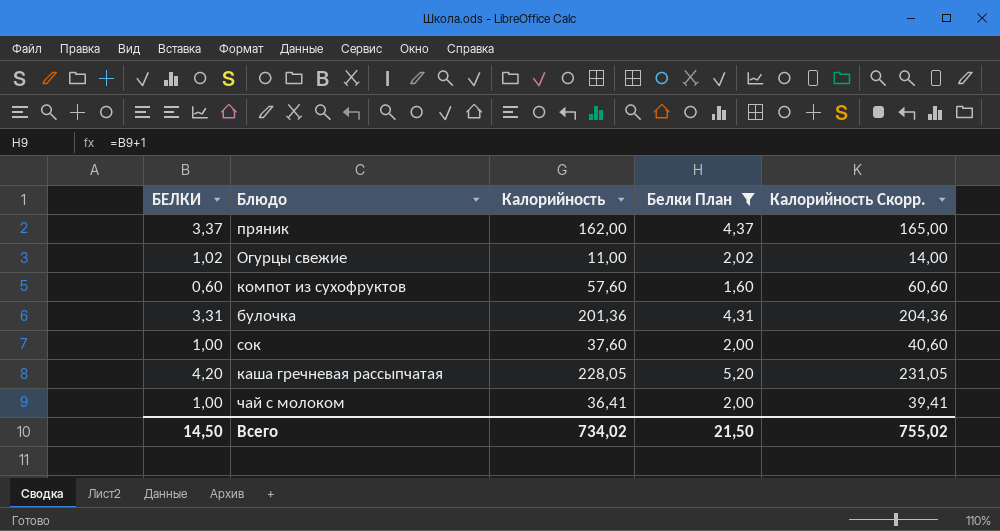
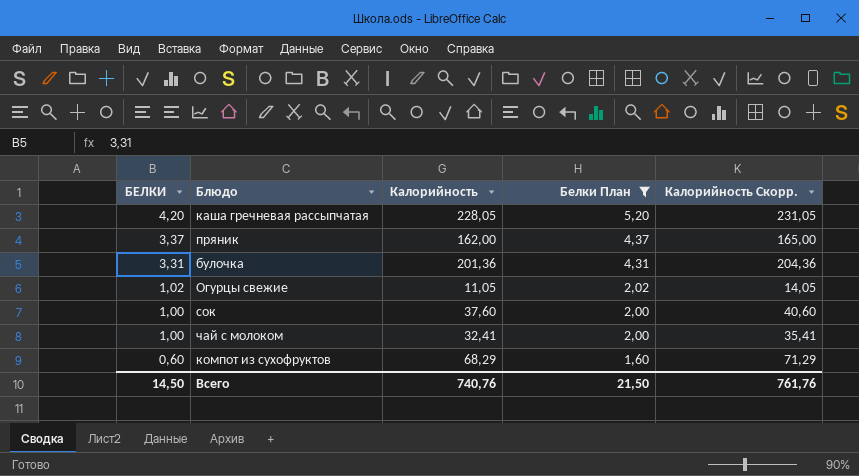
row order: none -> БЕЛКИ descending
Огурцы свежие | Калорийность: 11,00 -> 11,05
Огурцы свежие | Калорийность Скорр.: 14,00 -> 14,05
чай с молоком | Калорийность: 36,41 -> 32,41
чай с молоком | Калорийность Скорр.: 39,41 -> 35,41
компот из сухофруктов | Калорийность: 57,60 -> 68,29
компот из сухофруктов | Калорийность Скорр.: 60,60 -> 71,29
Всего | Калорийность: 734,02 -> 740,76
Всего | Калорийность Скорр.: 755,02 -> 761,76

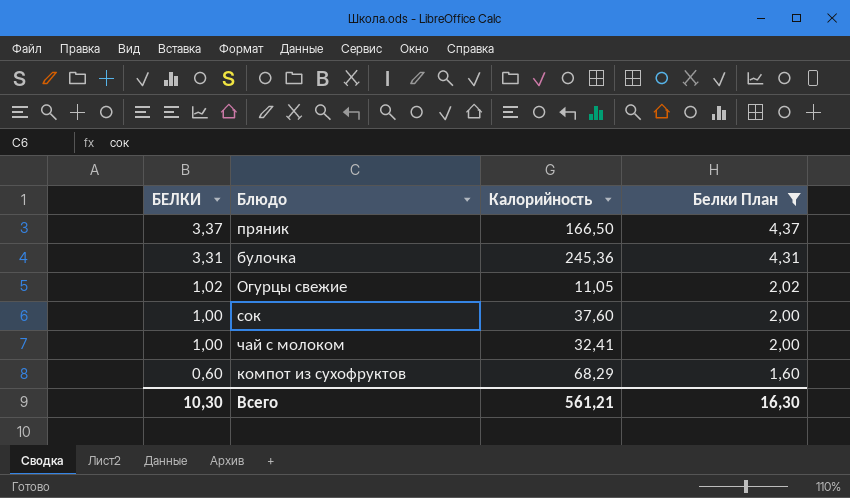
column Калорийность Скорр. | formula: [Калорийность] + 3 -> none
row каша гречневая рассыпчатая: 4,20 | 228,05 | 5,20 | 231,05 -> none
пряник | Калорийность: 162,00 -> 166,50
булочка | Калорийность: 201,36 -> 245,36
Всего | БЕЛКИ: 14,50 -> 10,30
Всего | Калорийность: 740,76 -> 561,21
Всего | Белки План: 21,50 -> 16,30

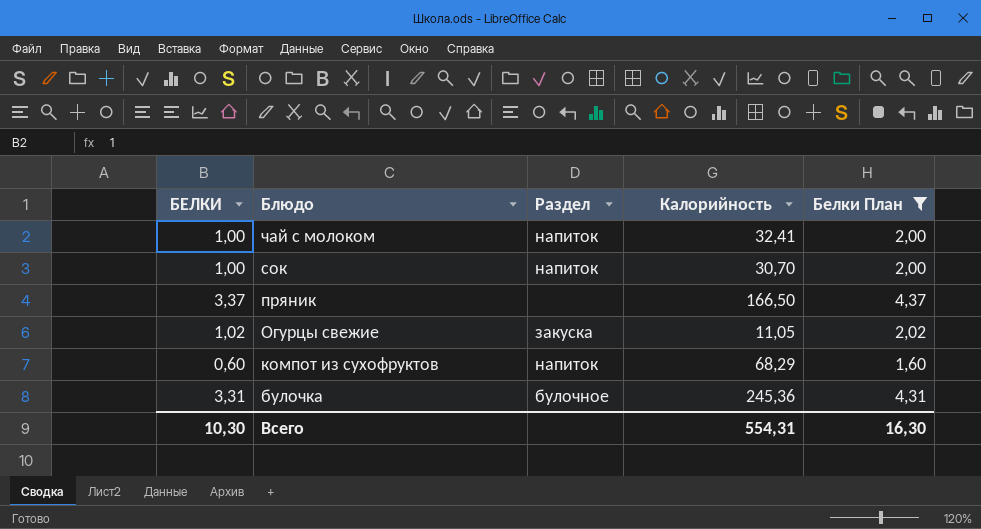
row order: БЕЛКИ descending -> Блюдо descending
column Раздел | position: none -> 3
сок | Калорийность: 37,60 -> 30,70
Всего | Калорийность: 561,21 -> 554,31

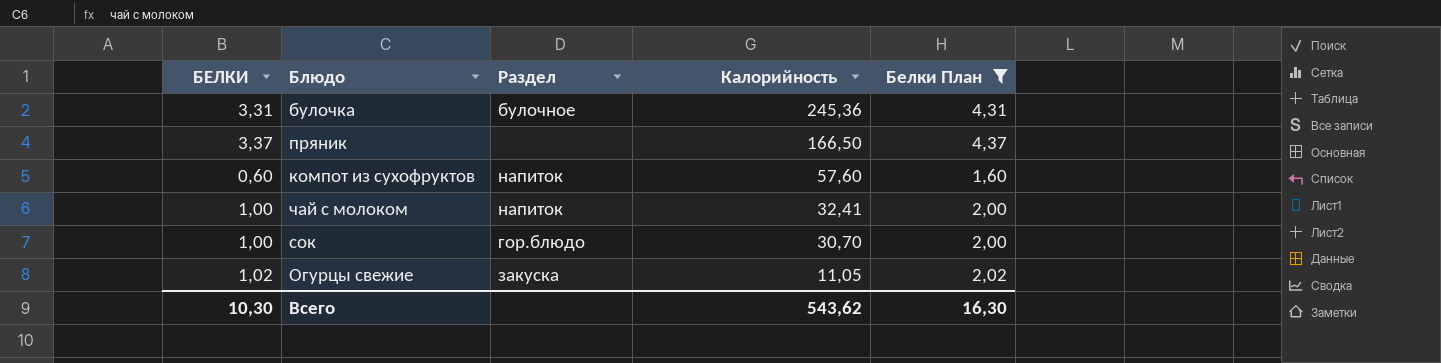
row order: Блюдо descending -> Калорийность descending
компот из сухофруктов | Калорийность: 68,29 -> 57,60
сок | Раздел: напиток -> гор.блюдо
Всего | Калорийность: 554,31 -> 543,62

